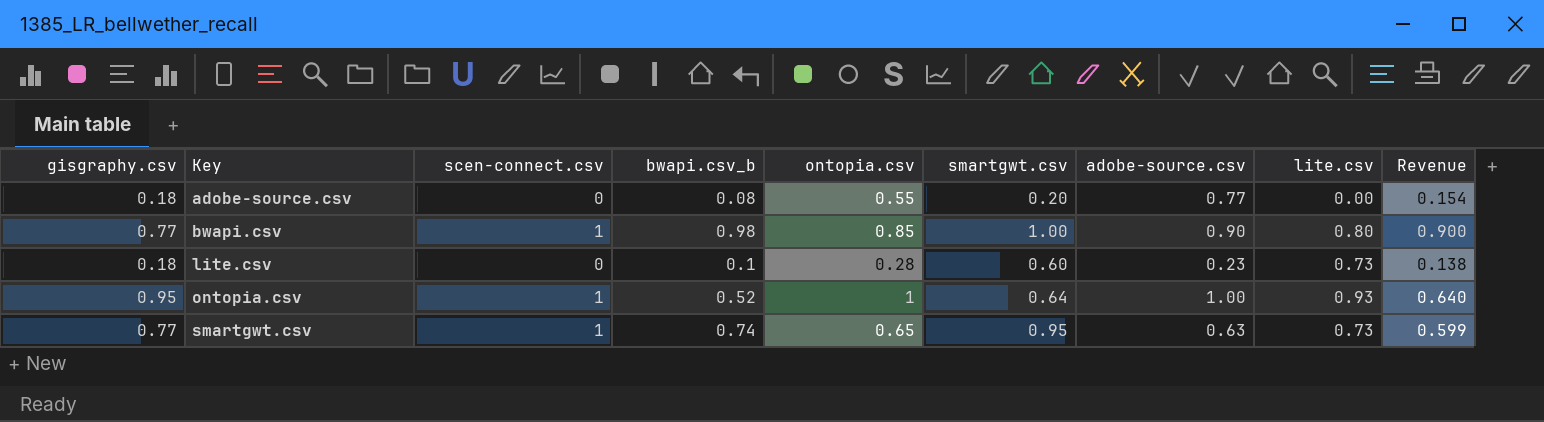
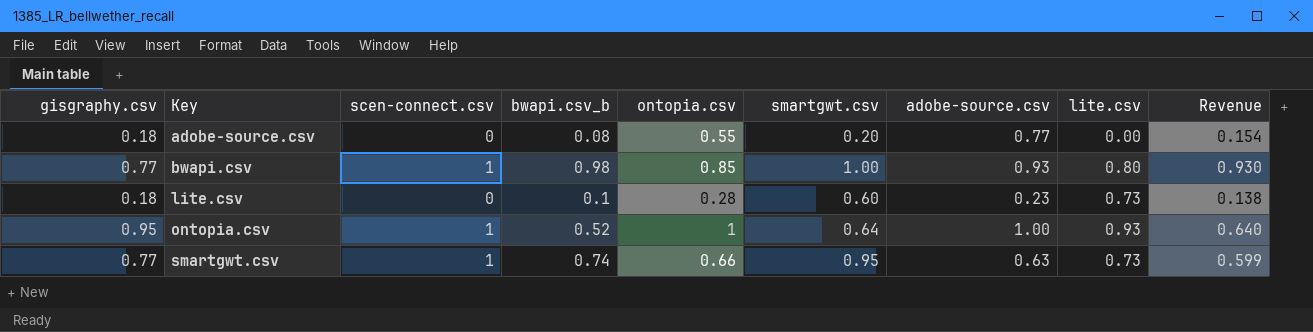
bwapi.csv | adobe-source.csv: 0.90 -> 0.93
bwapi.csv | Revenue: 0.900 -> 0.930
smartgwt.csv | ontopia.csv: 0.65 -> 0.66

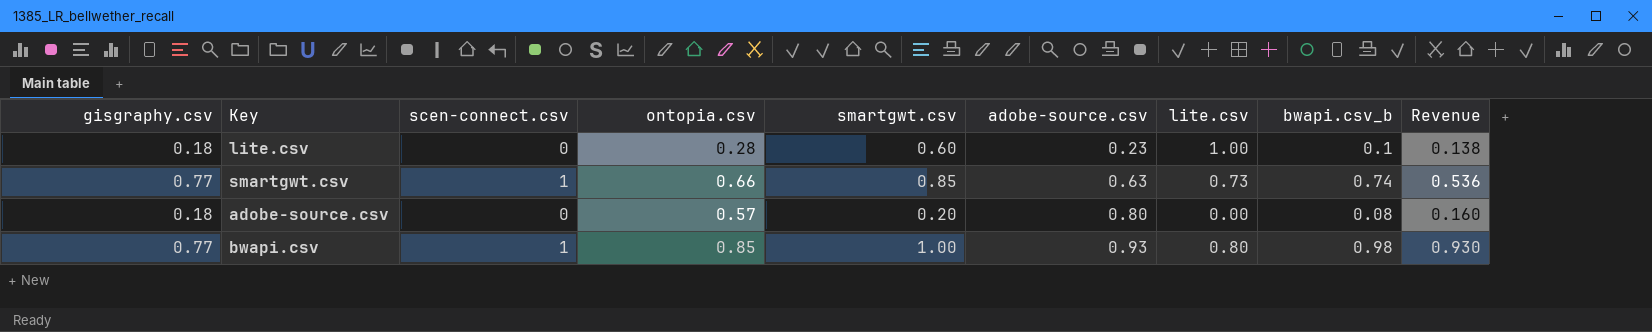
row order: Key ascending -> adobe-source.csv ascending
column bwapi.csv_b | position: 4 -> 8
row ontopia.csv: 0.95 | 1 | 0.52 | 1 | 0.64 | 1.00 | 0.93 | 0.640 -> none
lite.csv | lite.csv: 0.73 -> 1.00
smartgwt.csv | smartgwt.csv: 0.95 -> 0.85
smartgwt.csv | Revenue: 0.599 -> 0.536
adobe-source.csv | ontopia.csv: 0.55 -> 0.57
adobe-source.csv | adobe-source.csv: 0.77 -> 0.80
adobe-source.csv | Revenue: 0.154 -> 0.160

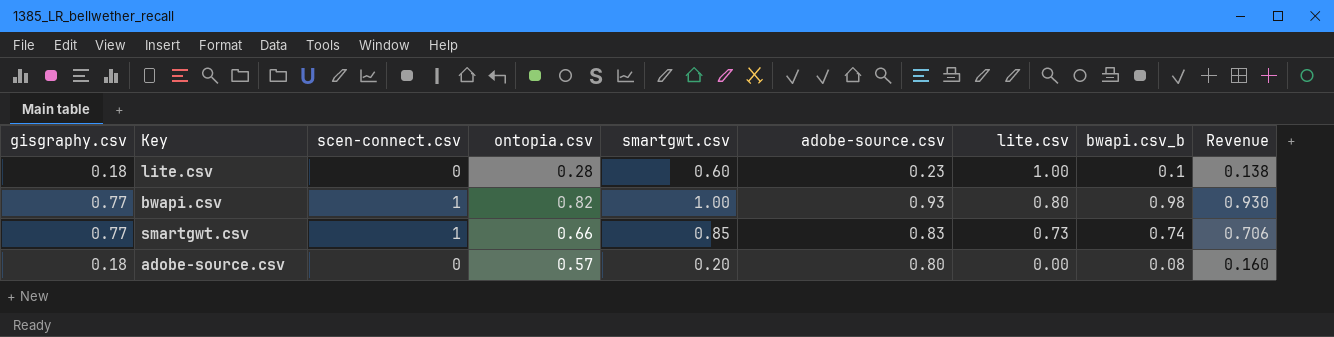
row order: adobe-source.csv ascending -> lite.csv descending
bwapi.csv | ontopia.csv: 0.85 -> 0.82
smartgwt.csv | adobe-source.csv: 0.63 -> 0.83
smartgwt.csv | Revenue: 0.536 -> 0.706

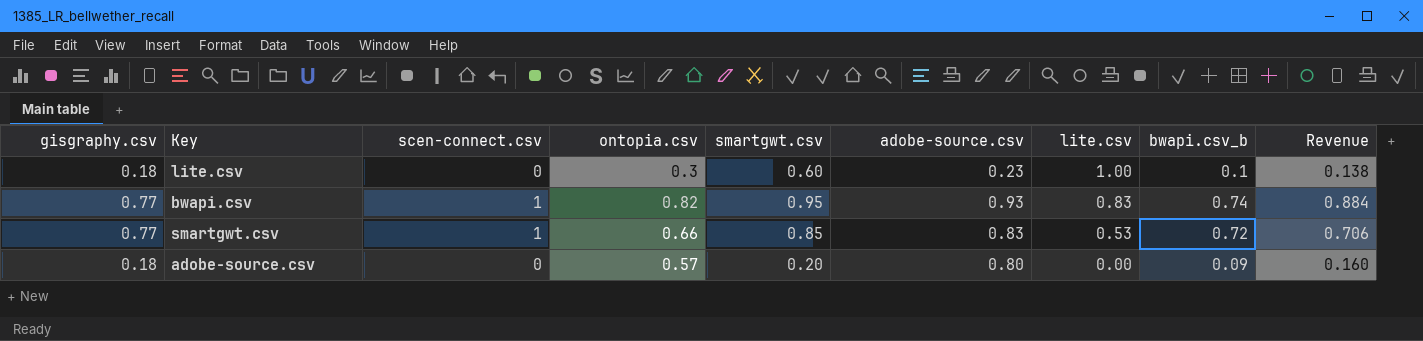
lite.csv | ontopia.csv: 0.28 -> 0.3
bwapi.csv | smartgwt.csv: 1.00 -> 0.95
bwapi.csv | lite.csv: 0.80 -> 0.83
bwapi.csv | bwapi.csv_b: 0.98 -> 0.74
bwapi.csv | Revenue: 0.930 -> 0.884
smartgwt.csv | lite.csv: 0.73 -> 0.53
smartgwt.csv | bwapi.csv_b: 0.74 -> 0.72
adobe-source.csv | bwapi.csv_b: 0.08 -> 0.09

